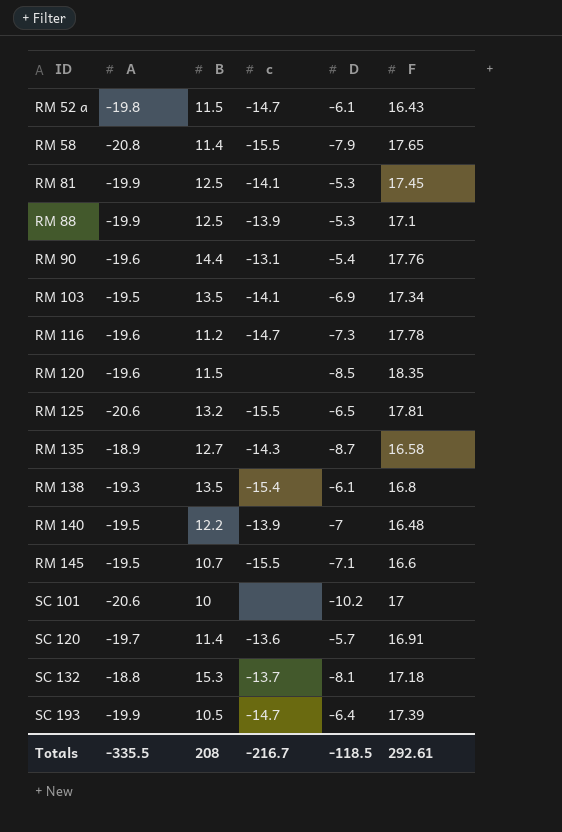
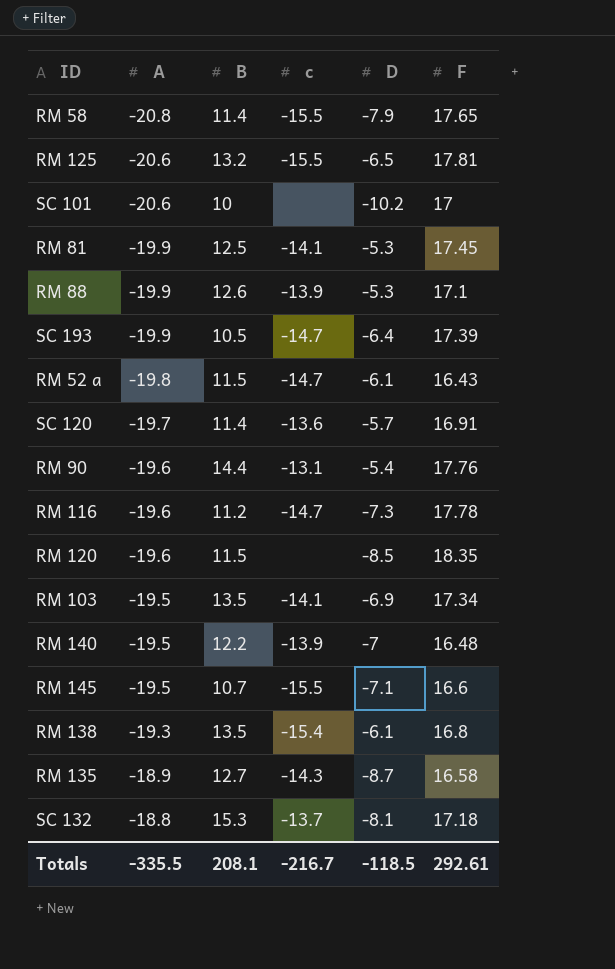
row order: ID ascending -> A ascending
RM 88 | B: 12.5 -> 12.6
Totals | B: 208 -> 208.1

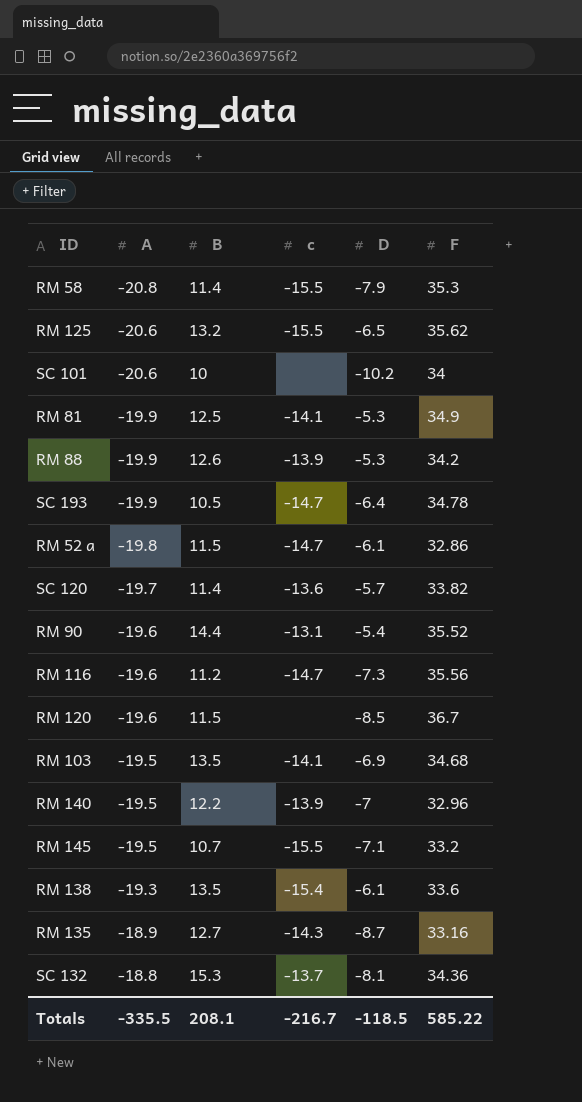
RM 58 | F: 17.65 -> 35.3
RM 125 | F: 17.81 -> 35.62
SC 101 | F: 17 -> 34
RM 81 | F: 17.45 -> 34.9
RM 88 | F: 17.1 -> 34.2
SC 193 | F: 17.39 -> 34.78
RM 52 a | F: 16.43 -> 32.86
SC 120 | F: 16.91 -> 33.82
RM 90 | F: 17.76 -> 35.52
RM 116 | F: 17.78 -> 35.56
RM 120 | F: 18.35 -> 36.7
RM 103 | F: 17.34 -> 34.68
RM 140 | F: 16.48 -> 32.96
RM 145 | F: 16.6 -> 33.2
RM 138 | F: 16.8 -> 33.6
RM 135 | F: 16.58 -> 33.16
SC 132 | F: 17.18 -> 34.36
Totals | F: 292.61 -> 585.22

